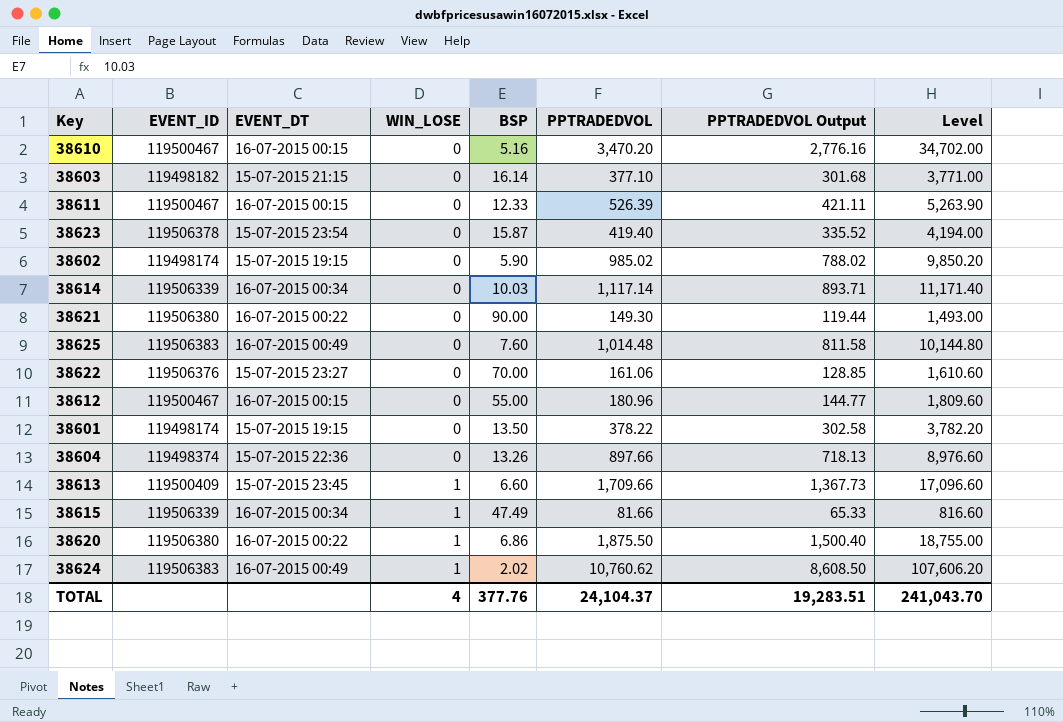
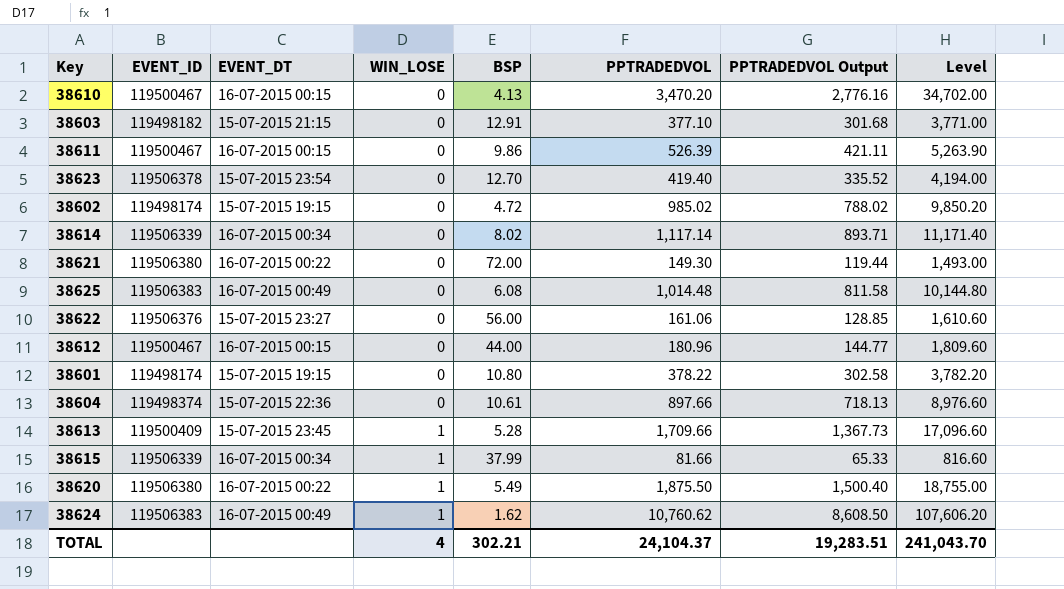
38610 | BSP: 5.16 -> 4.13
38603 | BSP: 16.14 -> 12.91
38611 | BSP: 12.33 -> 9.86
38623 | BSP: 15.87 -> 12.70
38602 | BSP: 5.90 -> 4.72
38614 | BSP: 10.03 -> 8.02
38621 | BSP: 90.00 -> 72.00
38625 | BSP: 7.60 -> 6.08
38622 | BSP: 70.00 -> 56.00
38612 | BSP: 55.00 -> 44.00
38601 | BSP: 13.50 -> 10.80
38604 | BSP: 13.26 -> 10.61
38613 | BSP: 6.60 -> 5.28
38615 | BSP: 47.49 -> 37.99
38620 | BSP: 6.86 -> 5.49
38624 | BSP: 2.02 -> 1.62
TOTAL | BSP: 377.76 -> 302.21

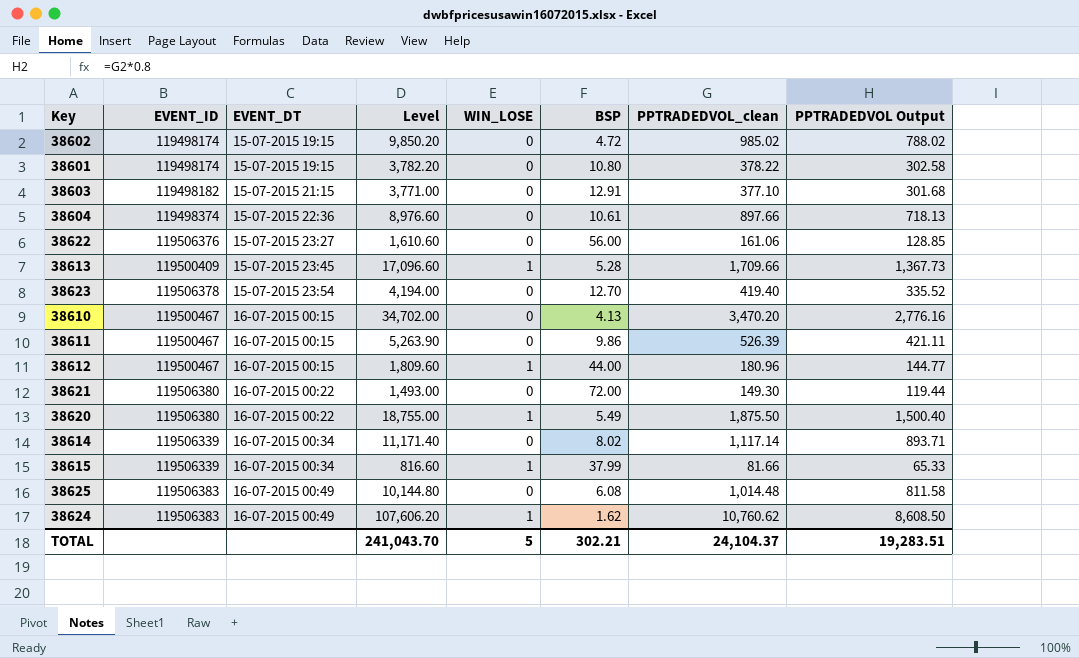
row order: WIN_LOSE ascending -> EVENT_DT ascending
column Level | position: 8 -> 4
column name: PPTRADEDVOL -> PPTRADEDVOL_clean
38612 | WIN_LOSE: 0 -> 1
TOTAL | WIN_LOSE: 4 -> 5

